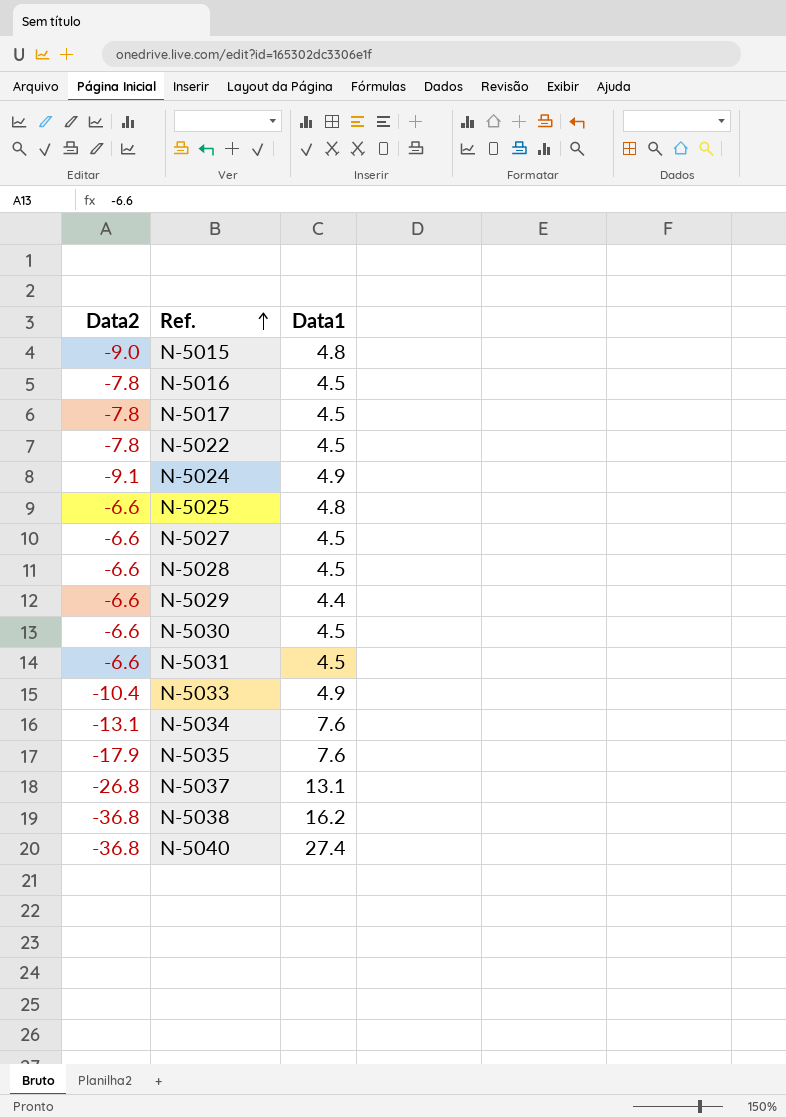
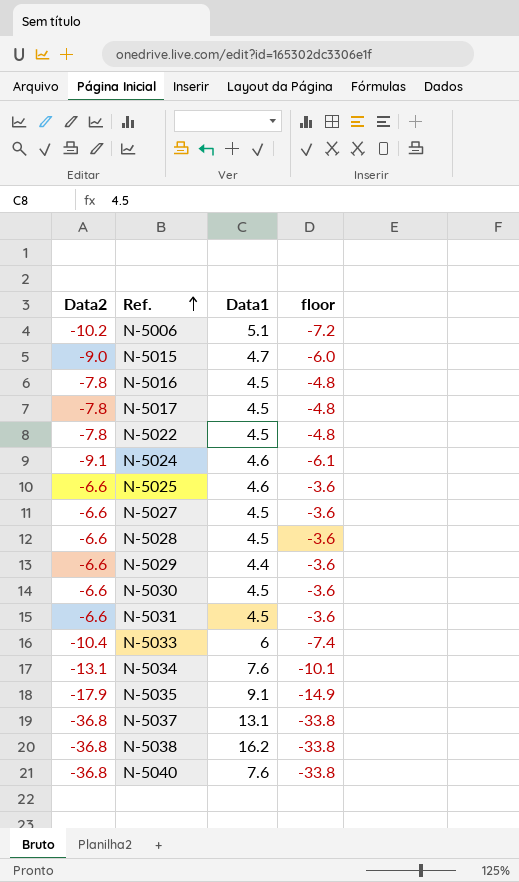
column floor | formula: none -> [Data2] + 3
row N-5006: none -> -10.2 | 5.1 | -7.2
N-5015 | Data1: 4.8 -> 4.7
N-5024 | Data1: 4.9 -> 4.6
N-5025 | Data1: 4.8 -> 4.6
N-5033 | Data1: 4.9 -> 6
N-5035 | Data1: 7.6 -> 9.1
N-5037 | Data2: -26.8 -> -36.8
N-5040 | Data1: 27.4 -> 7.6

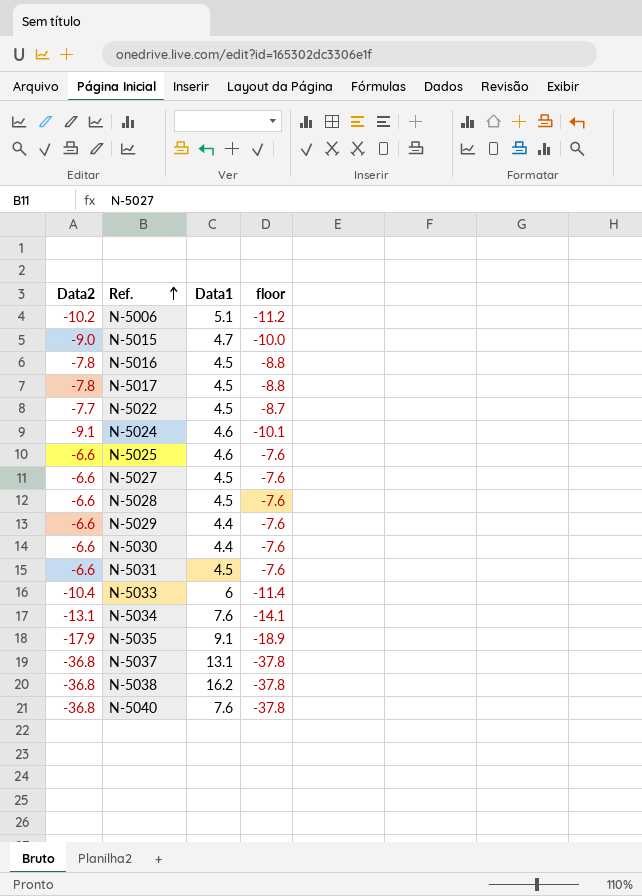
column floor | formula: [Data2] + 3 -> [Data2] - 1
N-5022 | Data2: -7.8 -> -7.7
N-5030 | Data1: 4.5 -> 4.4

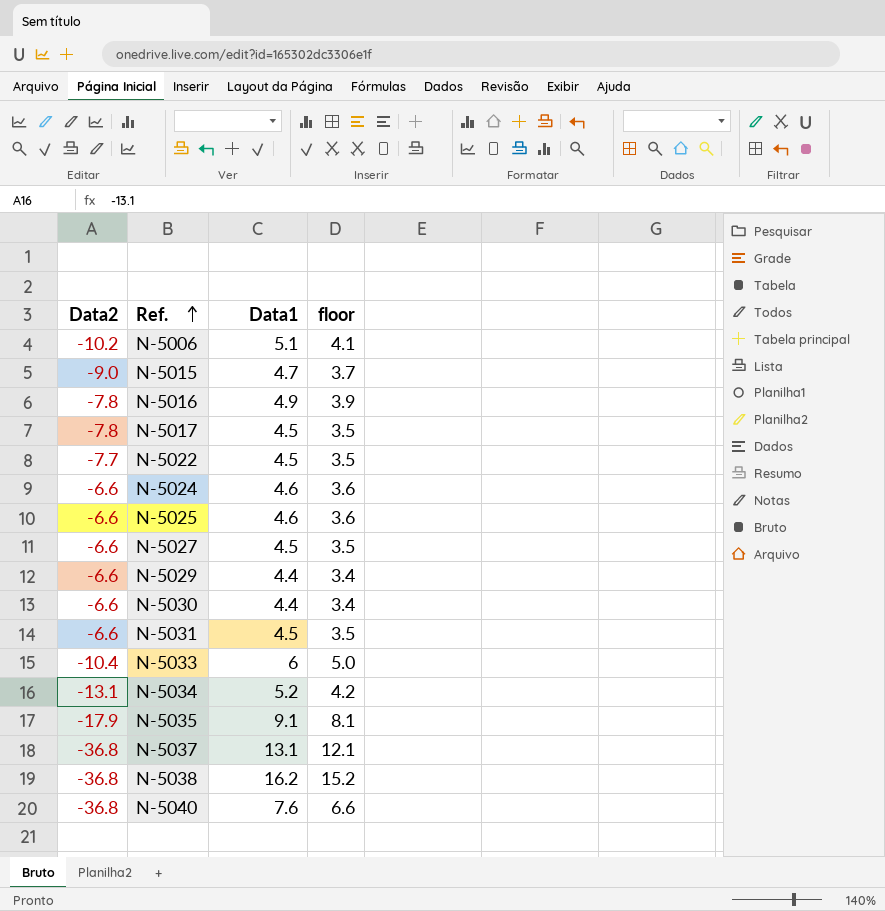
column floor | formula: [Data2] - 1 -> [Data1] - 1
row N-5028: -6.6 | 4.5 | -7.6 -> none
N-5016 | Data1: 4.5 -> 4.9
N-5024 | Data2: -9.1 -> -6.6
N-5034 | Data1: 7.6 -> 5.2

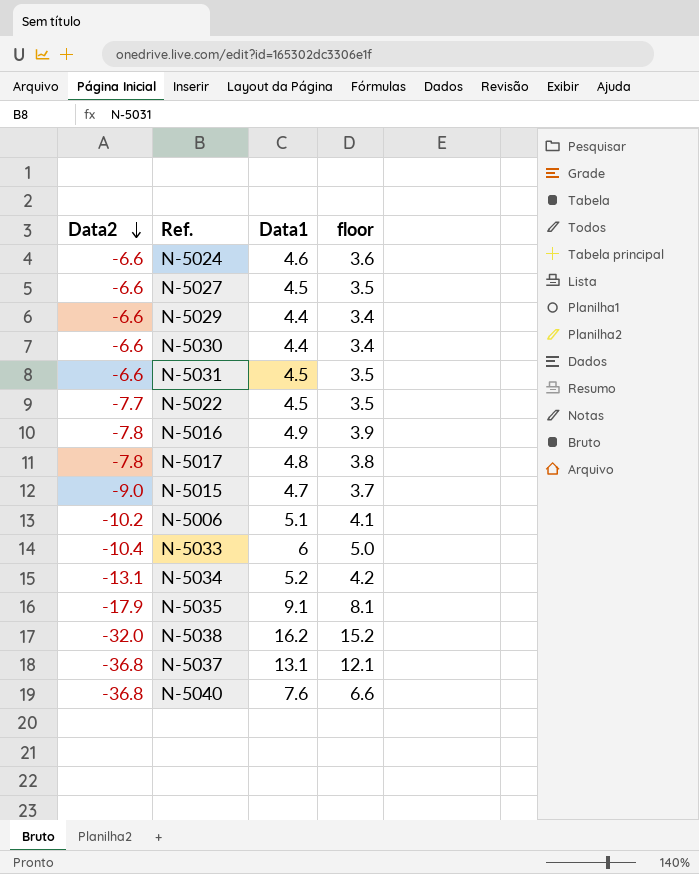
row order: Ref. ascending -> Data2 descending
row N-5025: -6.6 | 4.6 | 3.6 -> none
N-5017 | Data1: 4.5 -> 4.8
N-5017 | floor: 3.5 -> 3.8
N-5038 | Data2: -36.8 -> -32.0

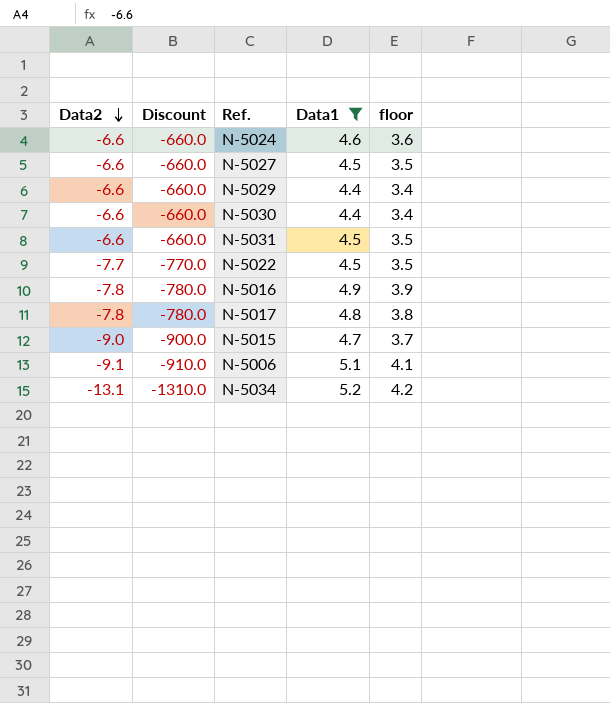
filter: none -> Data1 <= 5.2
column Discount | formula: none -> [Data2] * 100
N-5006 | Data2: -10.2 -> -9.1

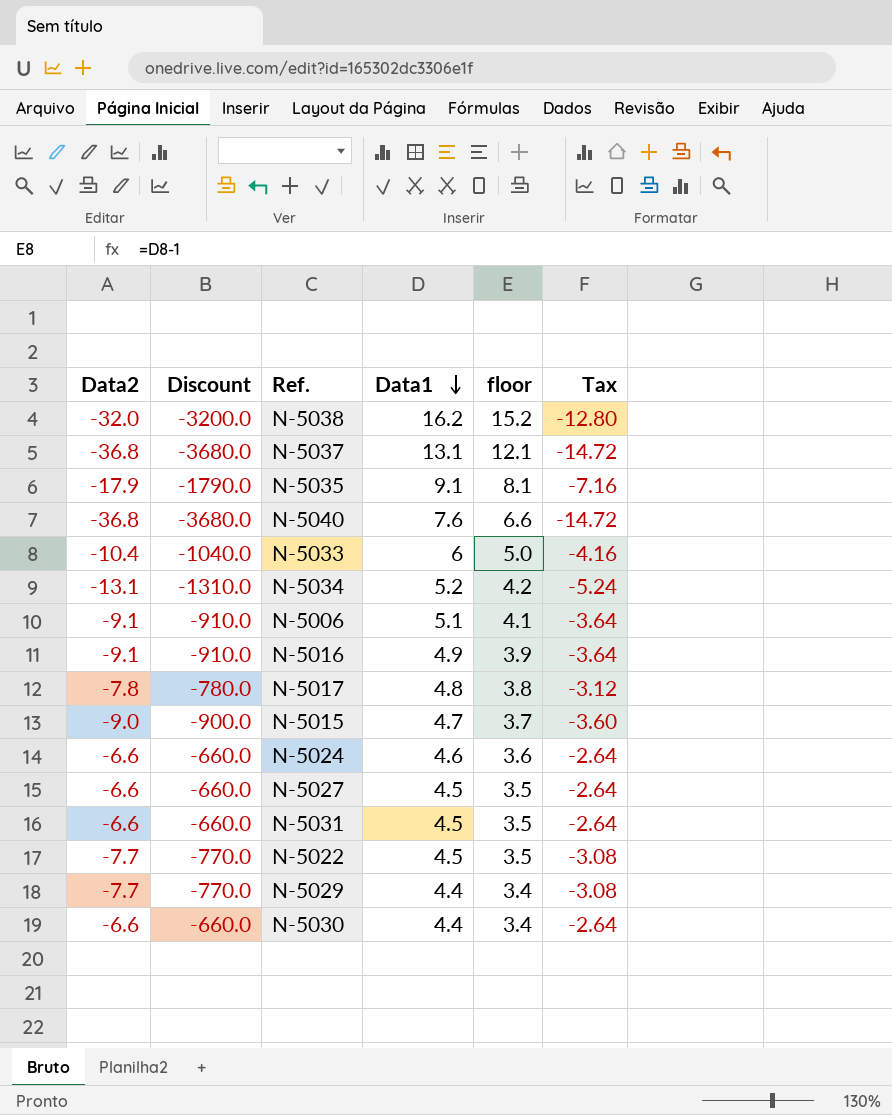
filter: Data1 <= 5.2 -> none
row order: Data2 descending -> Data1 descending
column Tax | formula: none -> [Data2] * 0.4
N-5016 | Data2: -7.8 -> -9.1
N-5016 | Discount: -780.0 -> -910.0
N-5029 | Data2: -6.6 -> -7.7
N-5029 | Discount: -660.0 -> -770.0

